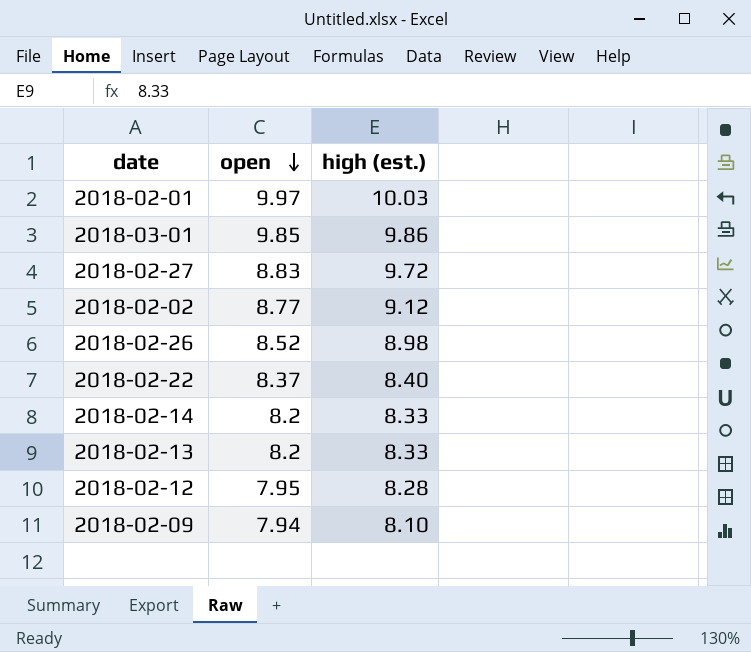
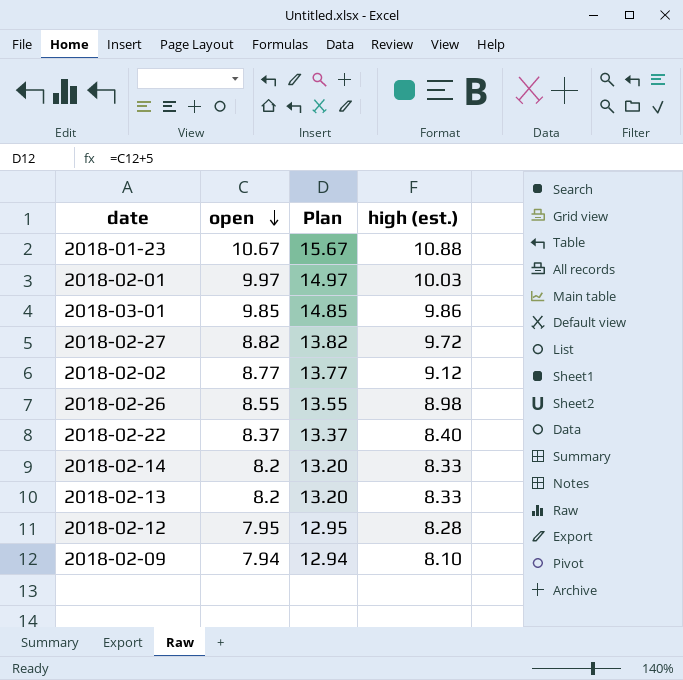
column Plan | formula: none -> [open] + 5
row 2018-01-23: none -> 10.67 | 15.67 | 10.88
2018-02-27 | open: 8.83 -> 8.82
2018-02-26 | open: 8.52 -> 8.55

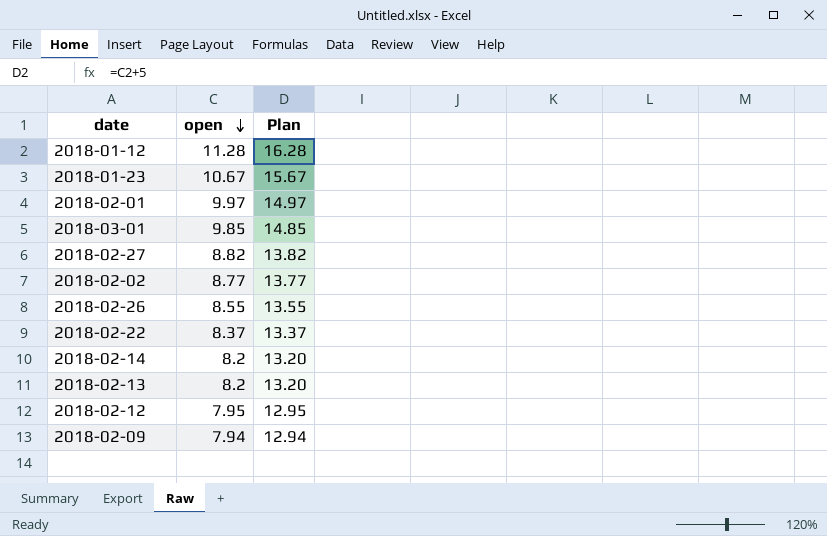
column high (est.) | position: 4 -> none
row 2018-01-12: none -> 11.28 | 16.28

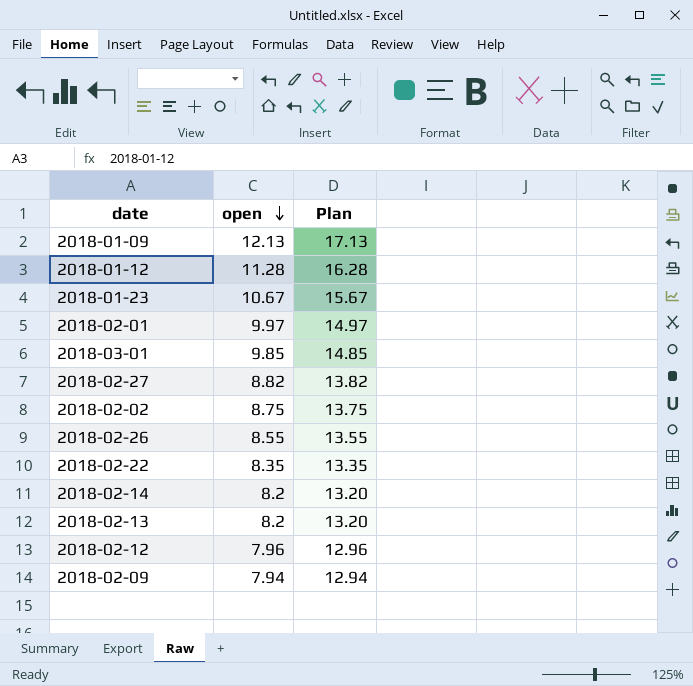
row 2018-01-09: none -> 12.13 | 17.13
2018-02-02 | open: 8.77 -> 8.75
2018-02-02 | Plan: 13.77 -> 13.75
2018-02-22 | open: 8.37 -> 8.35
2018-02-22 | Plan: 13.37 -> 13.35
2018-02-12 | open: 7.95 -> 7.96
2018-02-12 | Plan: 12.95 -> 12.96

